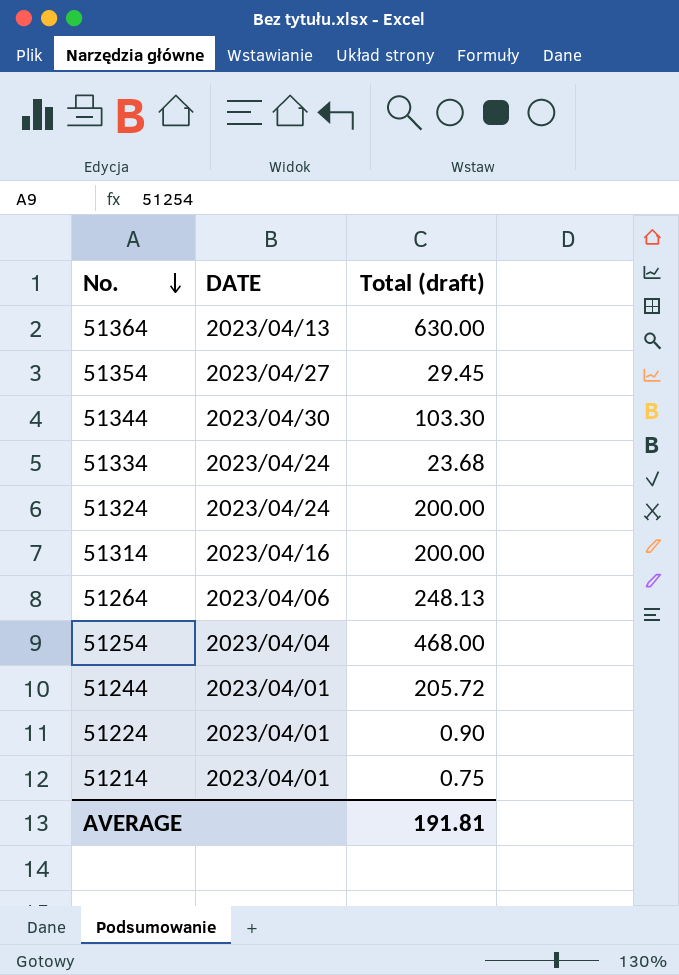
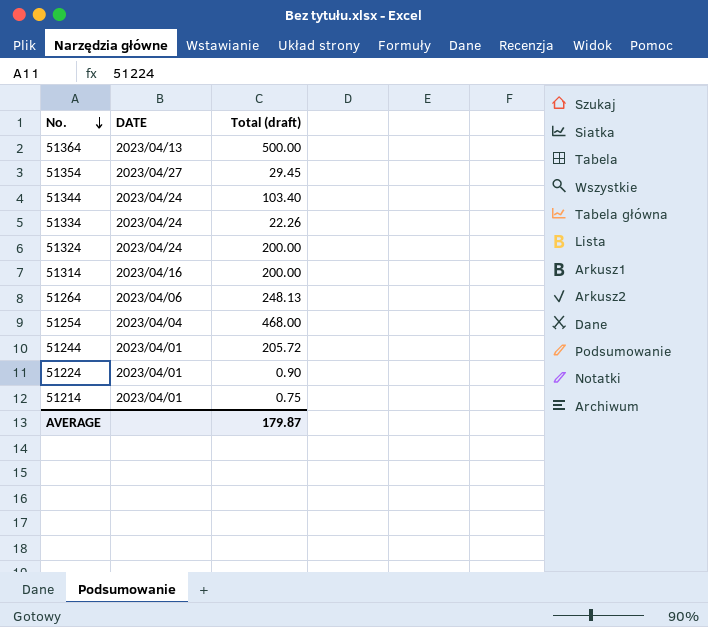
51364 | Total (draft): 630.00 -> 500.00
51344 | DATE: 2023/04/30 -> 2023/04/24
51344 | Total (draft): 103.30 -> 103.40
51334 | Total (draft): 23.68 -> 22.26
AVERAGE | Total (draft): 191.81 -> 179.87

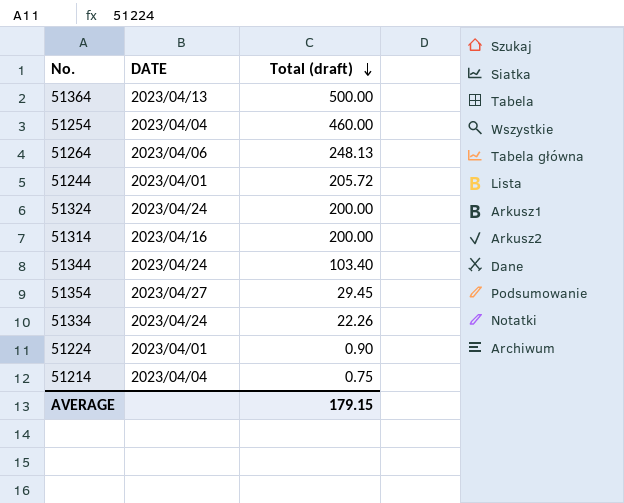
row order: No. descending -> Total (draft) descending
51254 | Total (draft): 468.00 -> 460.00
51214 | DATE: 2023/04/01 -> 2023/04/04
AVERAGE | Total (draft): 179.87 -> 179.15

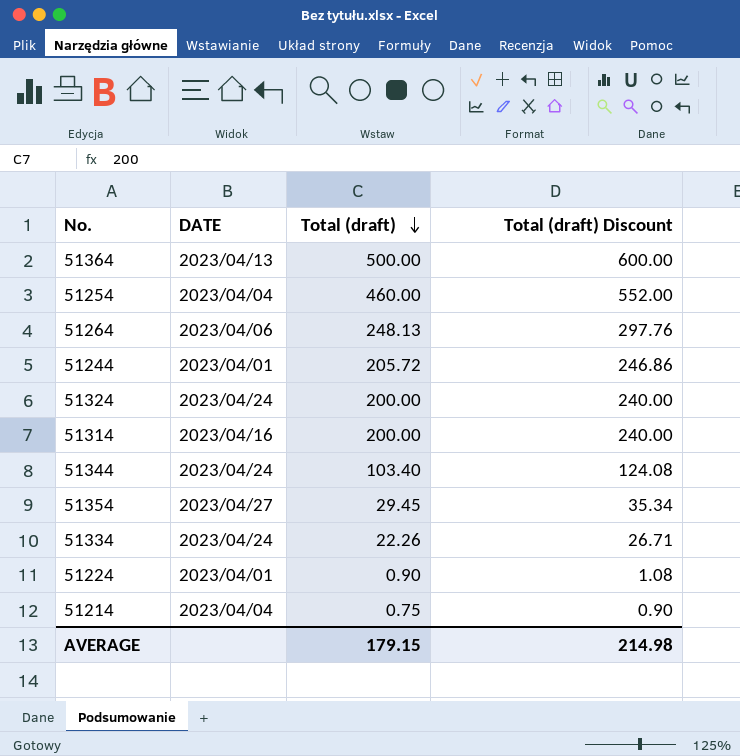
column Total (draft) Discount | formula: none -> [Total (draft)] * 1.2

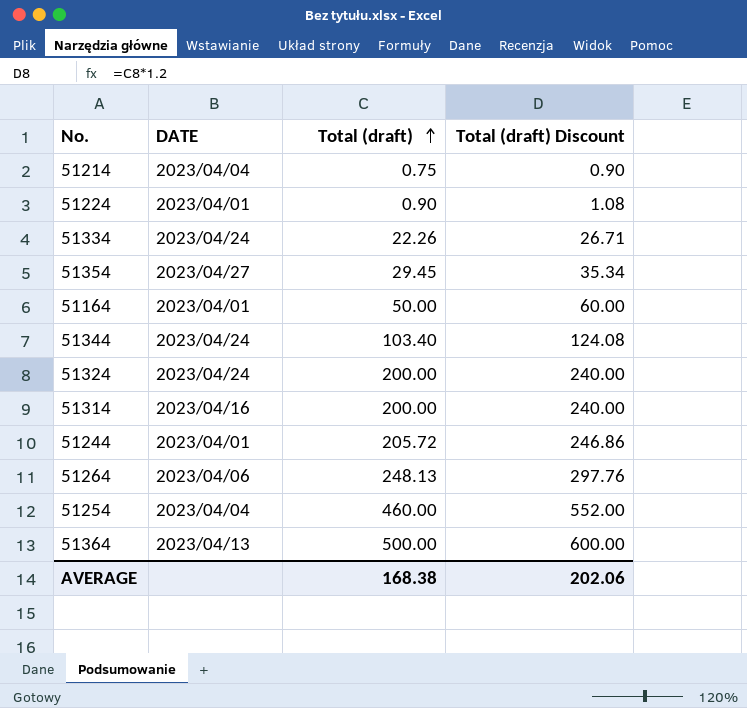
row order: Total (draft) descending -> Total (draft) ascending
row 51164: none -> 2023/04/01 | 50.00 | 60.00
AVERAGE | Total (draft): 179.15 -> 168.38
AVERAGE | Total (draft) Discount: 214.98 -> 202.06

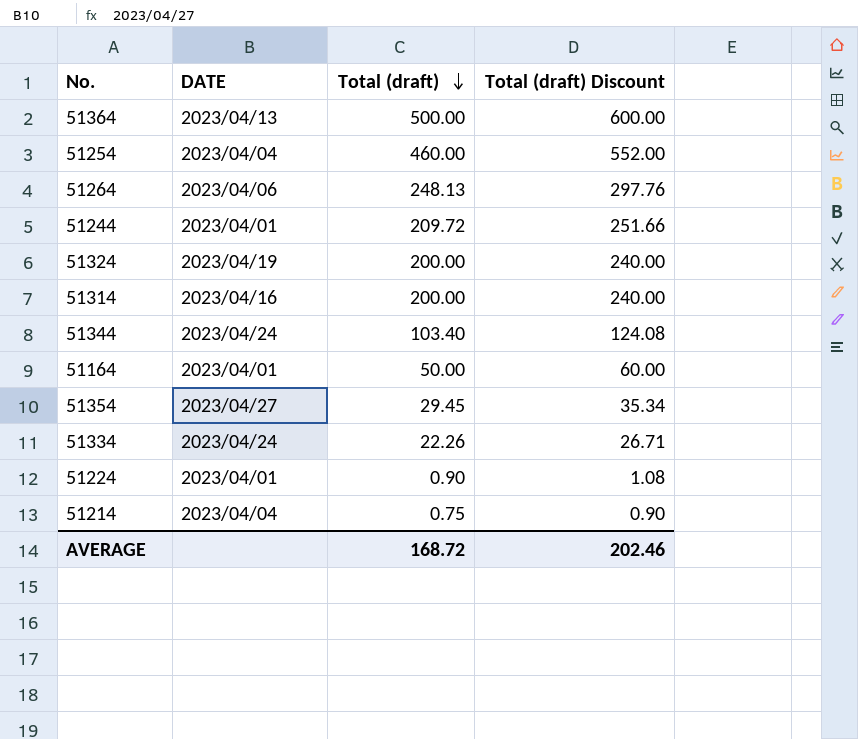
row order: Total (draft) ascending -> Total (draft) descending
51244 | Total (draft): 205.72 -> 209.72
51244 | Total (draft) Discount: 246.86 -> 251.66
51324 | DATE: 2023/04/24 -> 2023/04/19
AVERAGE | Total (draft): 168.38 -> 168.72
AVERAGE | Total (draft) Discount: 202.06 -> 202.46

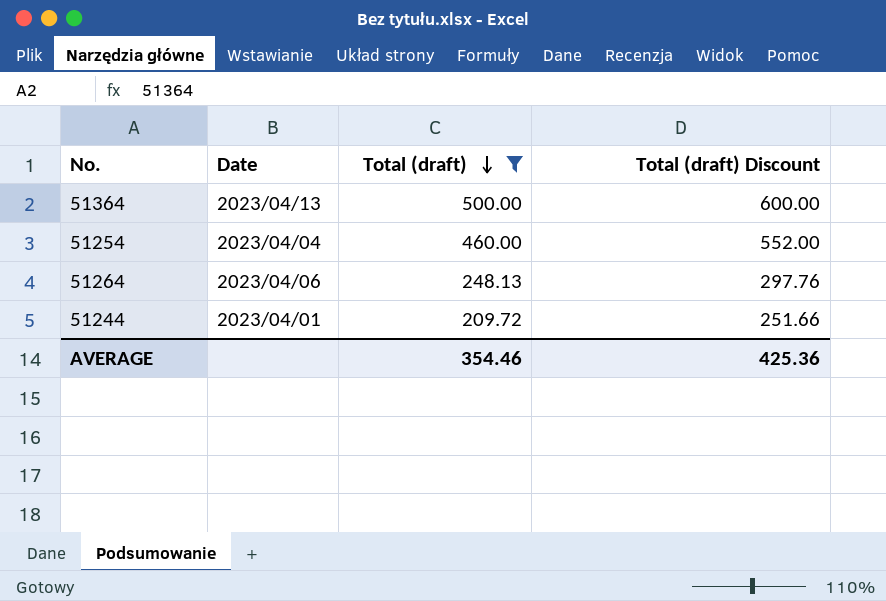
filter: none -> Total (draft) >= 209.72
column name: DATE -> Date
AVERAGE | Total (draft): 168.72 -> 354.46
AVERAGE | Total (draft) Discount: 202.46 -> 425.36

